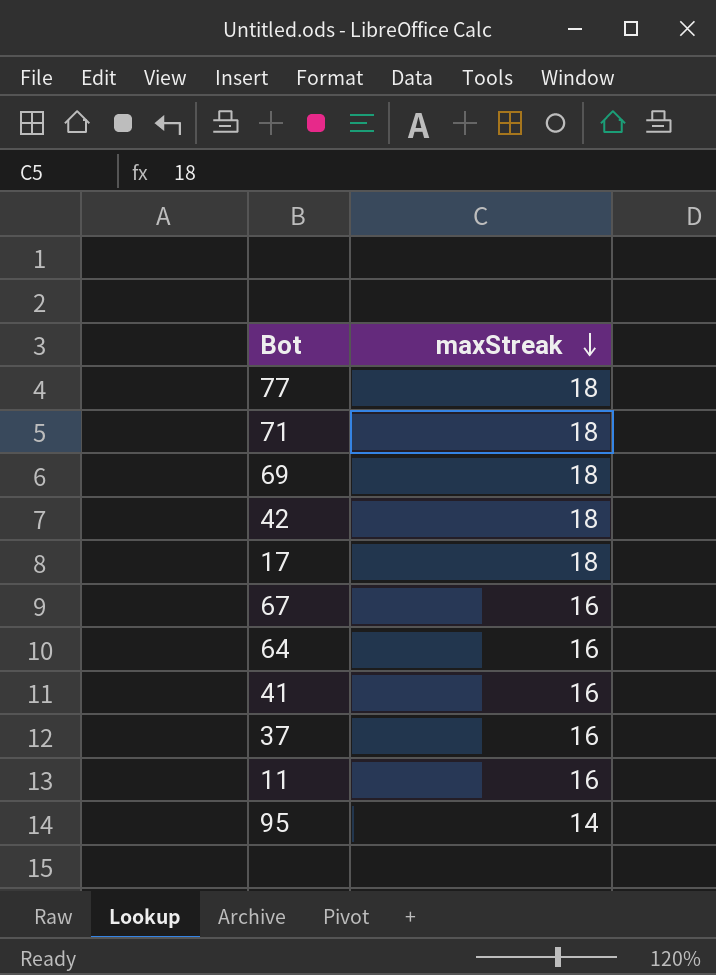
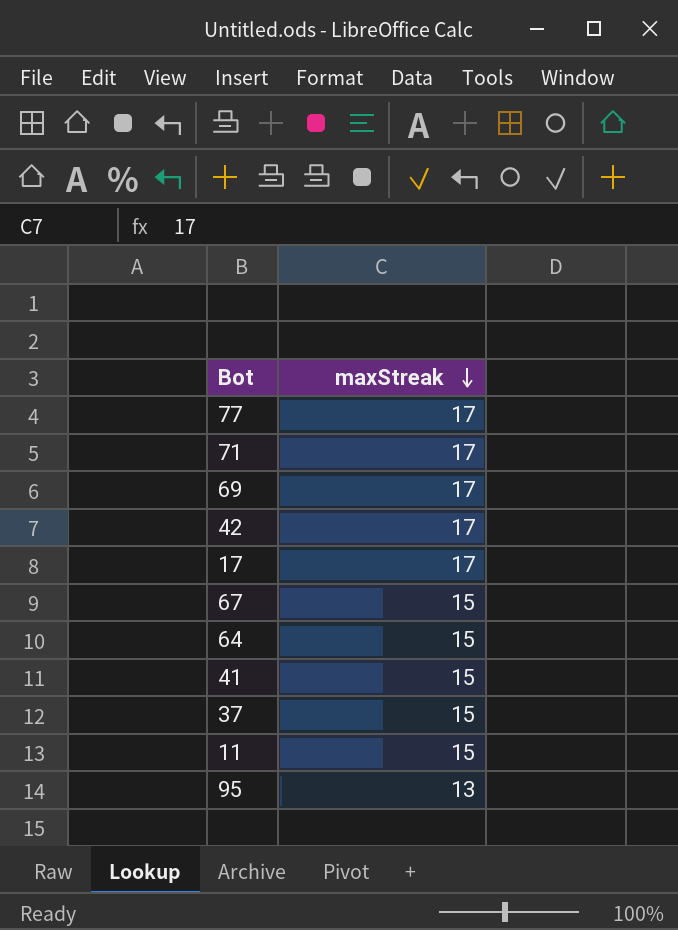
77 | maxStreak: 18 -> 17
71 | maxStreak: 18 -> 17
69 | maxStreak: 18 -> 17
42 | maxStreak: 18 -> 17
17 | maxStreak: 18 -> 17
67 | maxStreak: 16 -> 15
64 | maxStreak: 16 -> 15
41 | maxStreak: 16 -> 15
37 | maxStreak: 16 -> 15
11 | maxStreak: 16 -> 15
95 | maxStreak: 14 -> 13

